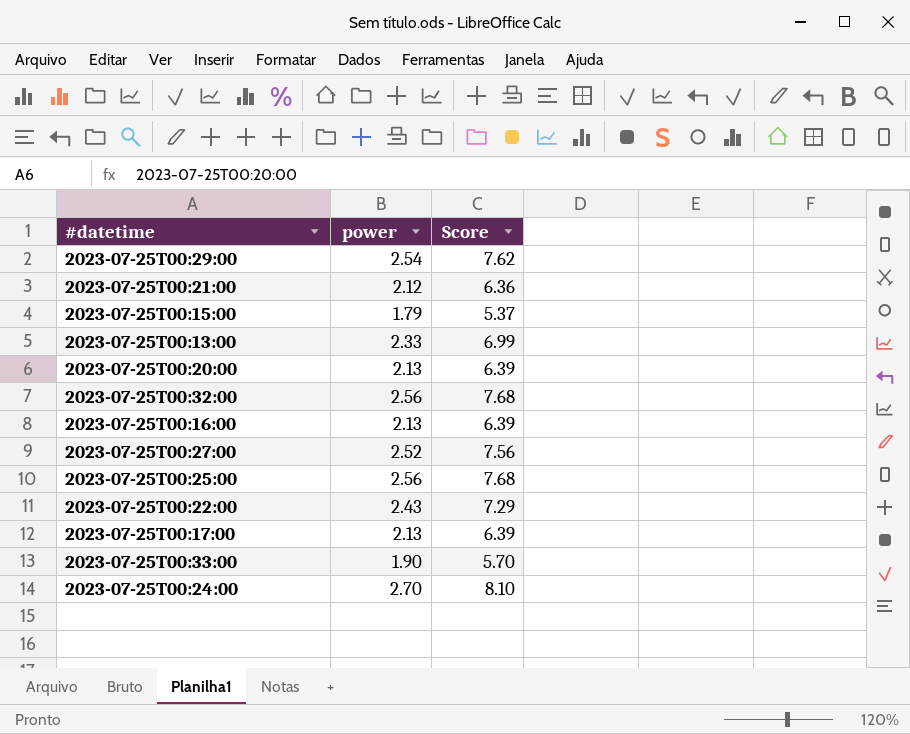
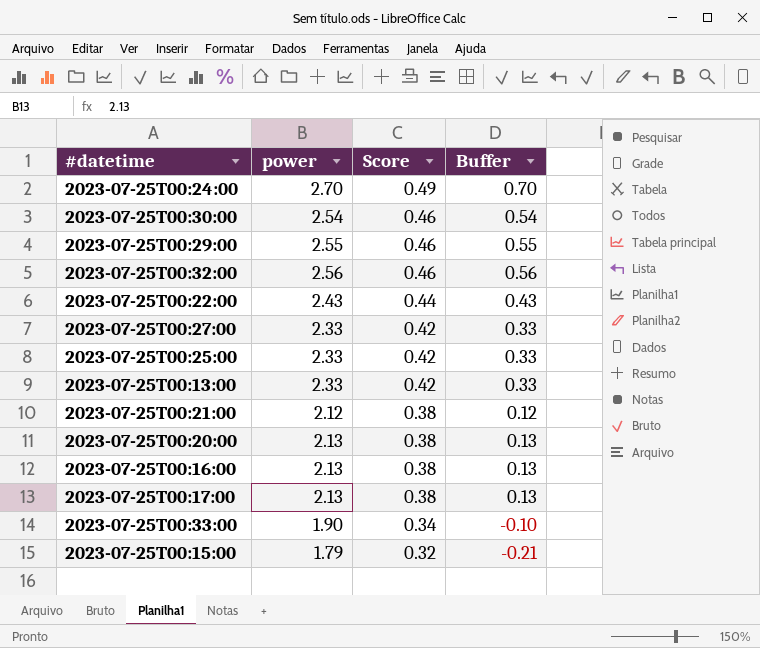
row order: none -> Score descending
column Score | formula: [power] * 3 -> [power] * 0.18
column Buffer | formula: none -> [power] - 2
row 2023-07-25T00:30:00: none -> 2.54 | 0.46 | 0.54
2023-07-25T00:29:00 | power: 2.54 -> 2.55
2023-07-25T00:27:00 | power: 2.52 -> 2.33
2023-07-25T00:25:00 | power: 2.56 -> 2.33

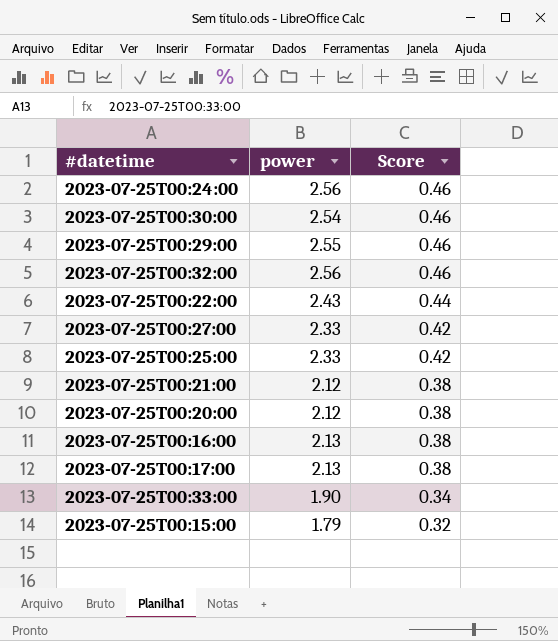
column Buffer | formula: [power] - 2 -> none
row 2023-07-25T00:13:00: 2.33 | 0.42 | 0.33 -> none
2023-07-25T00:24:00 | power: 2.70 -> 2.56
2023-07-25T00:24:00 | Score: 0.49 -> 0.46
2023-07-25T00:20:00 | power: 2.13 -> 2.12

